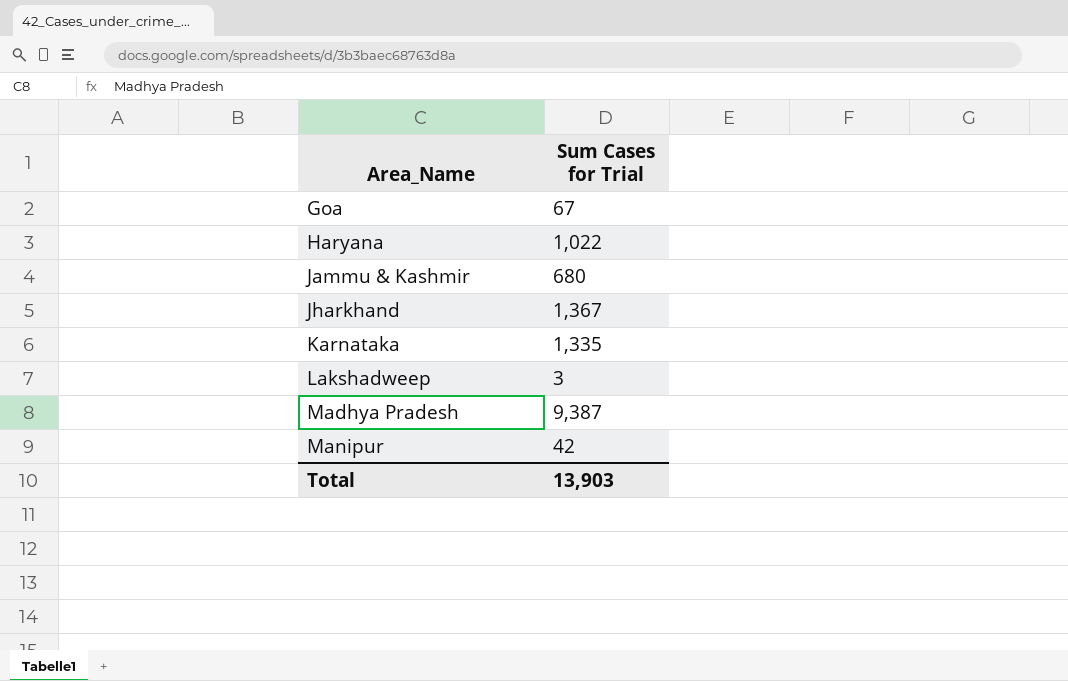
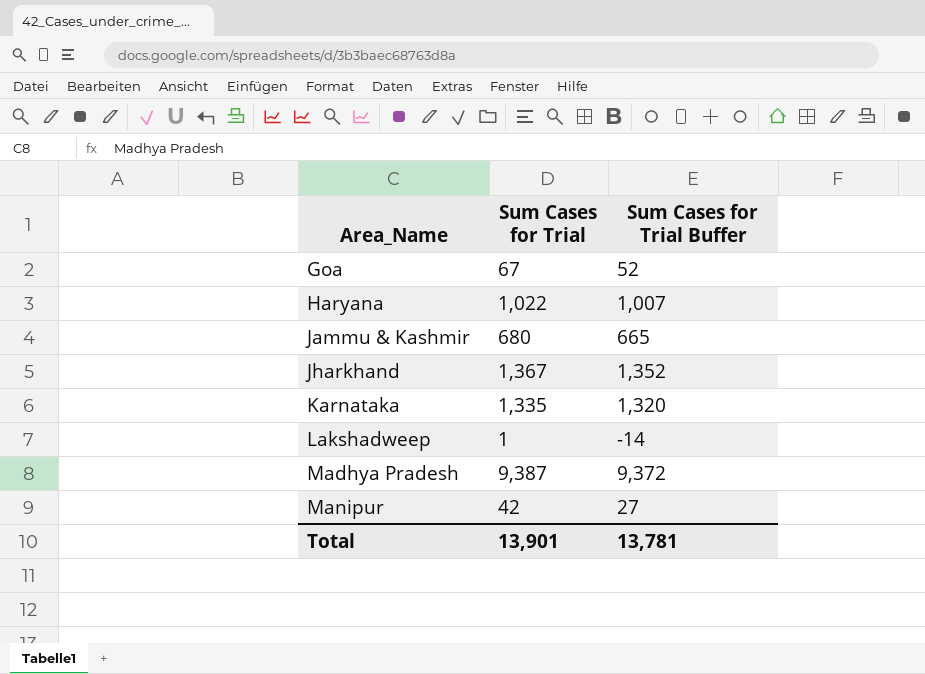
column Sum Cases for Trial Buffer | formula: none -> [Sum Cases for Trial] - 15
Lakshadweep | Sum Cases for Trial: 3 -> 1
Total | Sum Cases for Trial: 13,903 -> 13,901

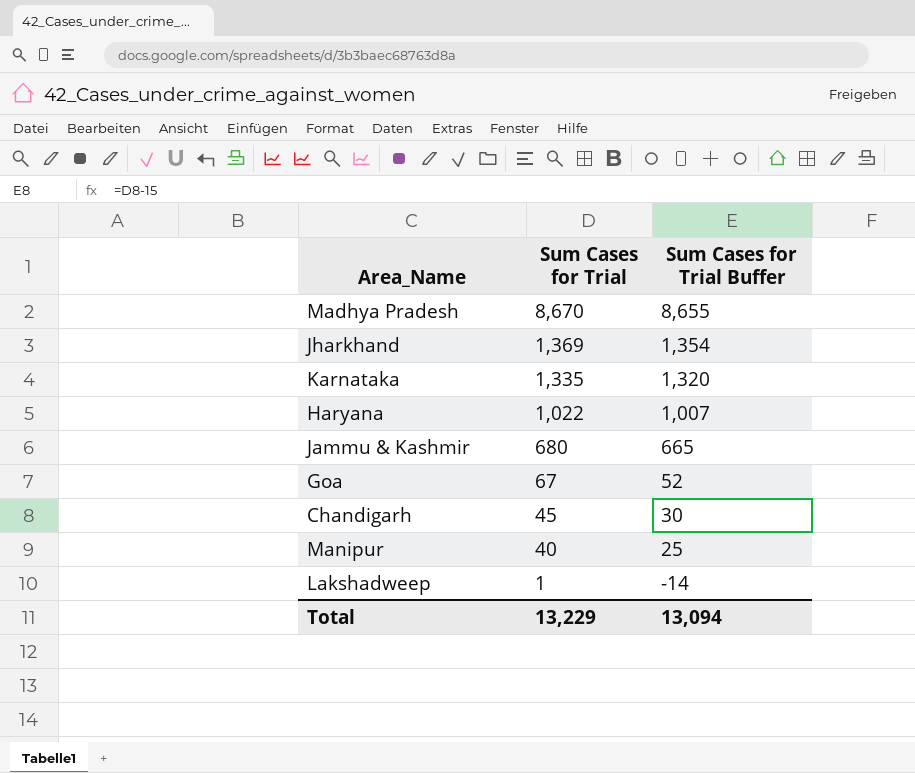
row order: Area_Name ascending -> Sum Cases for Trial descending
Madhya Pradesh | Sum Cases for Trial: 9,387 -> 8,670
Madhya Pradesh | Sum Cases for Trial Buffer: 9,372 -> 8,655
Jharkhand | Sum Cases for Trial: 1,367 -> 1,369
Jharkhand | Sum Cases for Trial Buffer: 1,352 -> 1,354
row Chandigarh: none -> 45 | 30
Manipur | Sum Cases for Trial: 42 -> 40
Manipur | Sum Cases for Trial Buffer: 27 -> 25
Total | Sum Cases for Trial: 13,901 -> 13,229
Total | Sum Cases for Trial Buffer: 13,781 -> 13,094

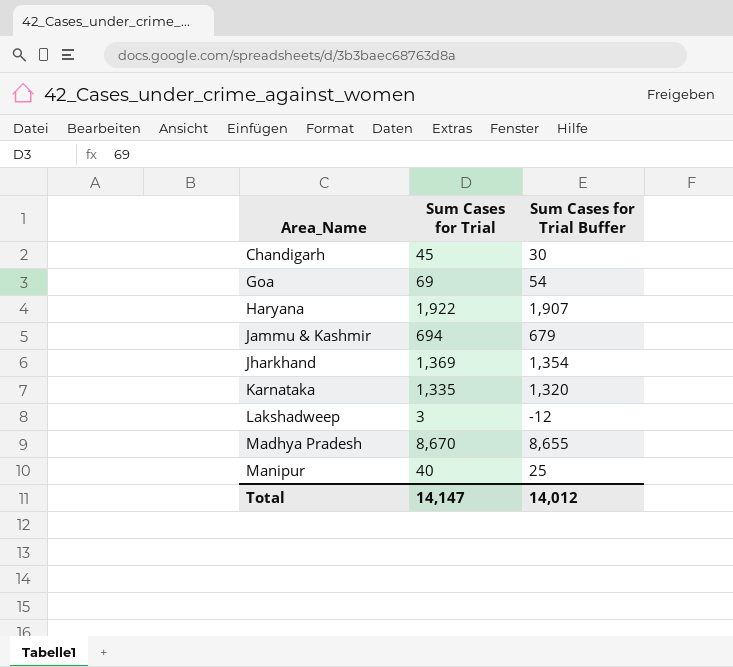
row order: Sum Cases for Trial descending -> Area_Name ascending
Goa | Sum Cases for Trial: 67 -> 69
Goa | Sum Cases for Trial Buffer: 52 -> 54
Haryana | Sum Cases for Trial: 1,022 -> 1,922
Haryana | Sum Cases for Trial Buffer: 1,007 -> 1,907
Jammu & Kashmir | Sum Cases for Trial: 680 -> 694
Jammu & Kashmir | Sum Cases for Trial Buffer: 665 -> 679
Lakshadweep | Sum Cases for Trial: 1 -> 3
Lakshadweep | Sum Cases for Trial Buffer: -14 -> -12
Total | Sum Cases for Trial: 13,229 -> 14,147
Total | Sum Cases for Trial Buffer: 13,094 -> 14,012

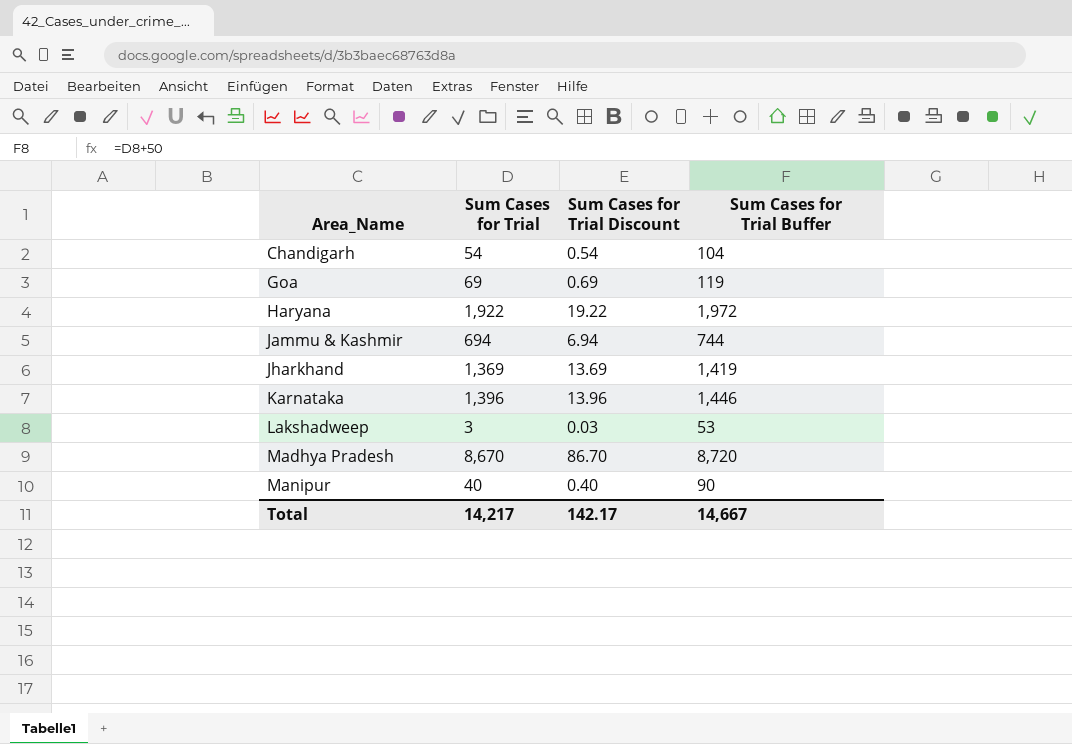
column Sum Cases for Trial Discount | formula: none -> [Sum Cases for Trial] * 0.01
column Sum Cases for Trial Buffer | formula: [Sum Cases for Trial] - 15 -> [Sum Cases for Trial] + 50
Chandigarh | Sum Cases for Trial: 45 -> 54
Karnataka | Sum Cases for Trial: 1,335 -> 1,396
Total | Sum Cases for Trial: 14,147 -> 14,217
Total | Sum Cases for Trial Buffer: 14,012 -> 14,667

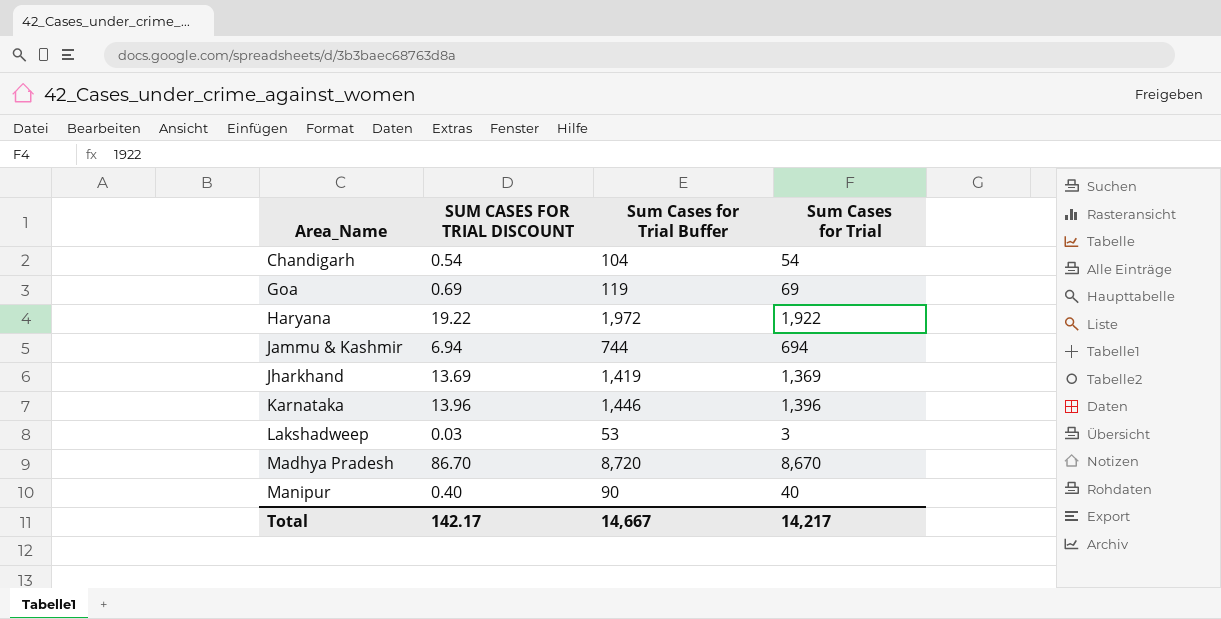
column name: Sum Cases for Trial Discount -> SUM CASES FOR TRIAL DISCOUNT
column Sum Cases for Trial | position: 2 -> 4

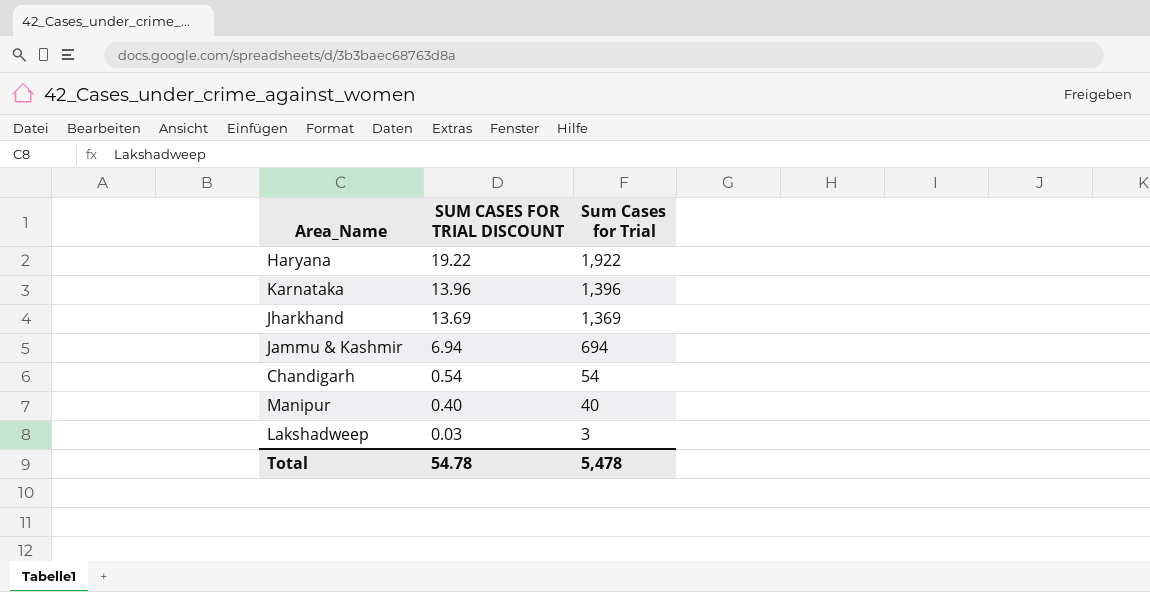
row order: Area_Name ascending -> SUM CASES FOR TRIAL DISCOUNT descending
column Sum Cases for Trial Buffer | formula: [Sum Cases for Trial] + 50 -> none
row Goa: 0.69 | 119 | 69 -> none
row Madhya Pradesh: 86.70 | 8,720 | 8,670 -> none
Total | SUM CASES FOR TRIAL DISCOUNT: 142.17 -> 54.78
Total | Sum Cases for Trial: 14,217 -> 5,478

